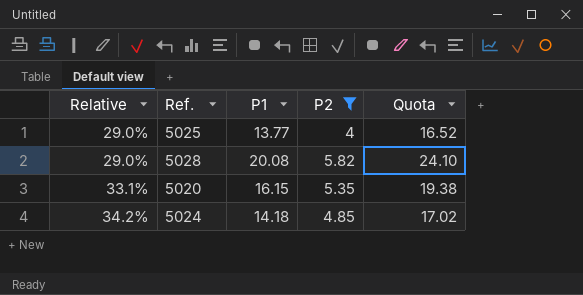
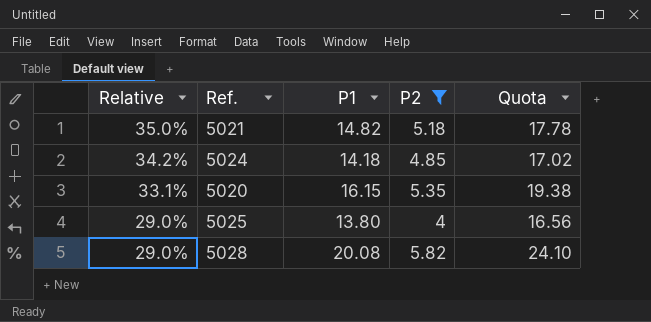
row order: Relative ascending -> Relative descending
row 5021: none -> 35.0% | 14.82 | 5.18 | 17.78
5025 | P1: 13.77 -> 13.80
5025 | Quota: 16.52 -> 16.56

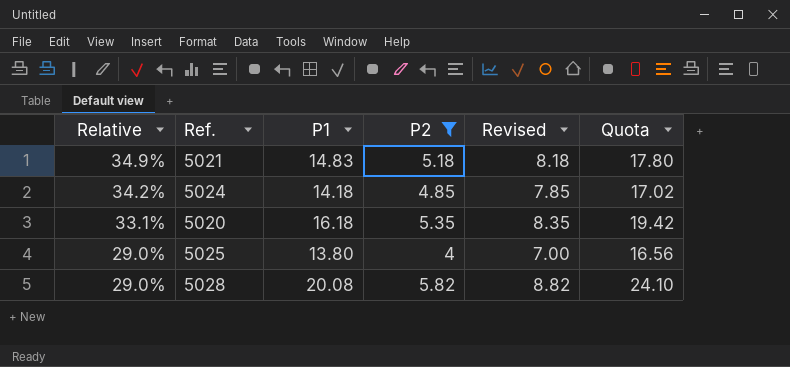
column Revised | formula: none -> [P2] + 3
5021 | Relative: 35.0% -> 34.9%
5021 | P1: 14.82 -> 14.83
5021 | Quota: 17.78 -> 17.80
5020 | P1: 16.15 -> 16.18
5020 | Quota: 19.38 -> 19.42

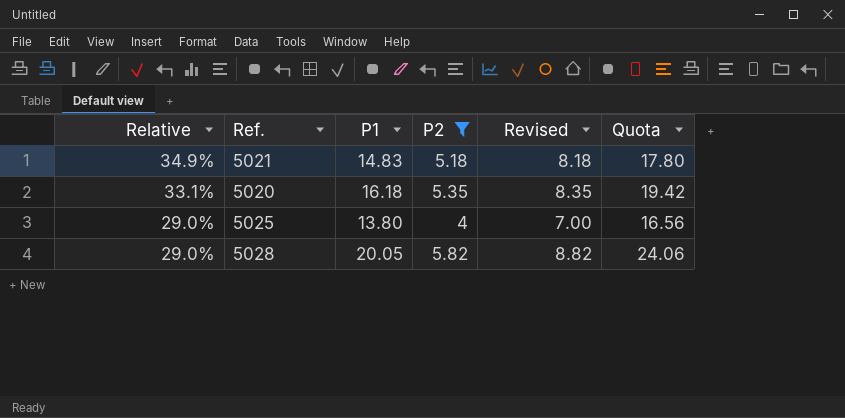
row 5024: 34.2% | 14.18 | 4.85 | 7.85 | 17.02 -> none
5028 | P1: 20.08 -> 20.05
5028 | Quota: 24.10 -> 24.06

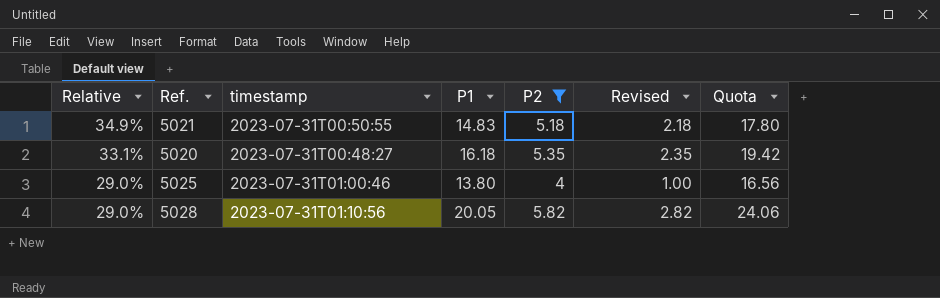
column timestamp | position: none -> 3
column Revised | formula: [P2] + 3 -> [P2] - 3

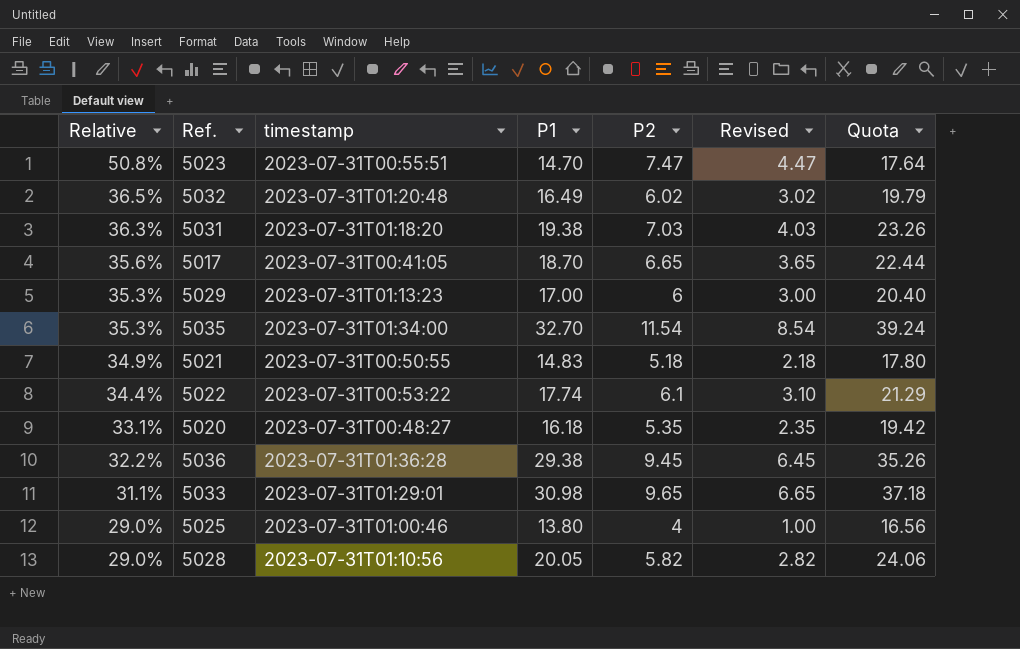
filter: P2 <= 5.82 -> none

